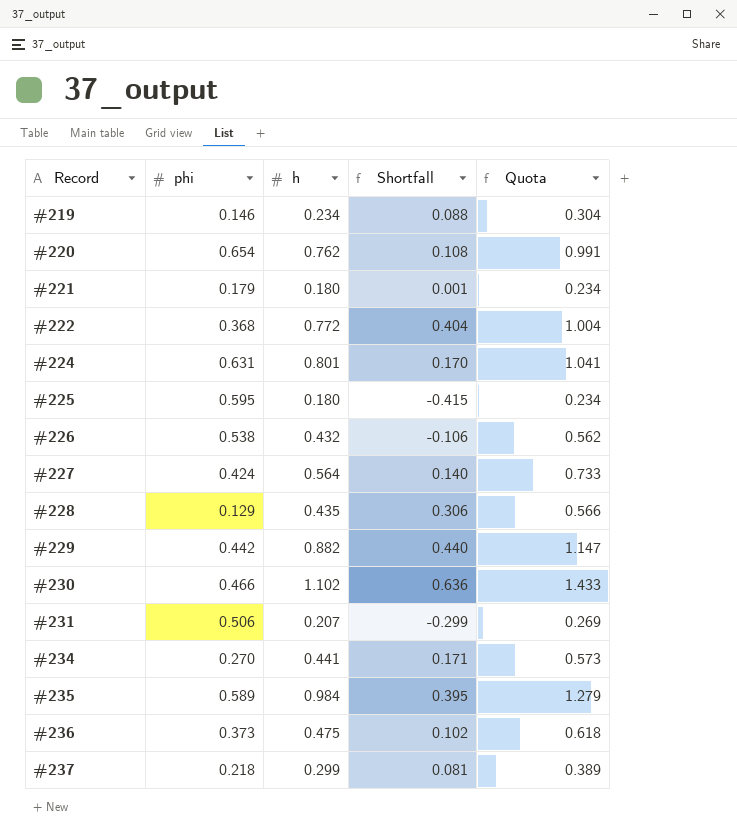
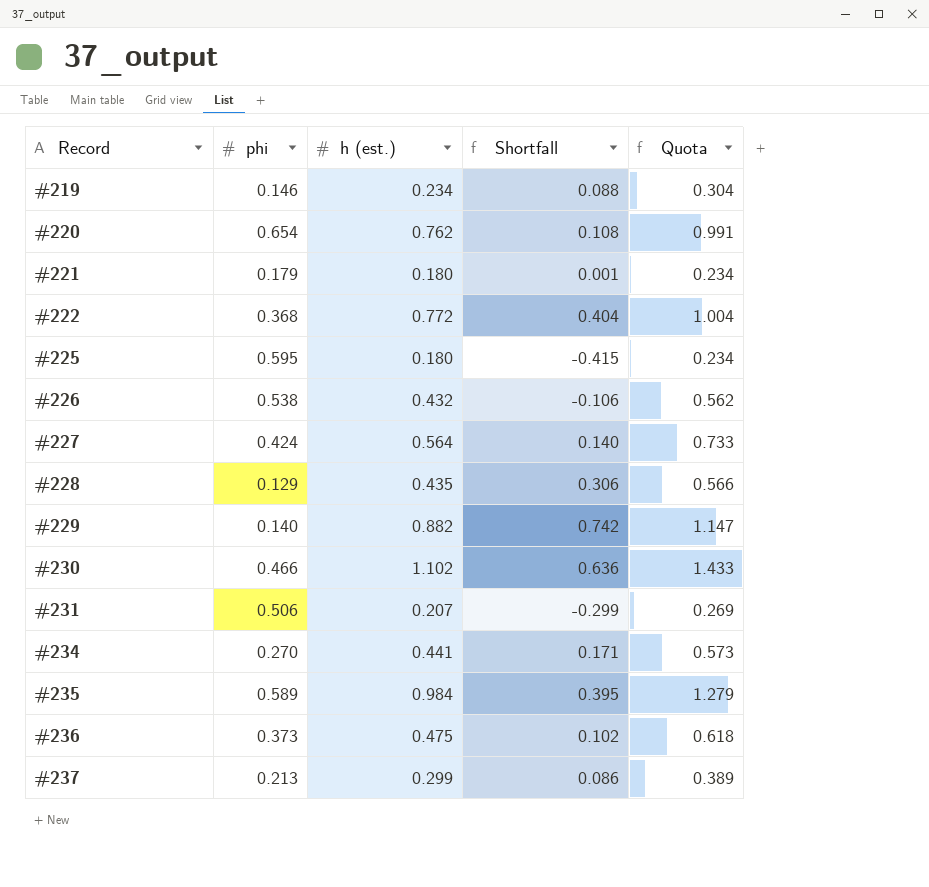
column name: h -> h (est.)
row #224: 0.631 | 0.801 | 0.170 | 1.041 -> none
#229 | phi: 0.442 -> 0.140
#229 | Shortfall: 0.440 -> 0.742
#237 | phi: 0.218 -> 0.213
#237 | Shortfall: 0.081 -> 0.086

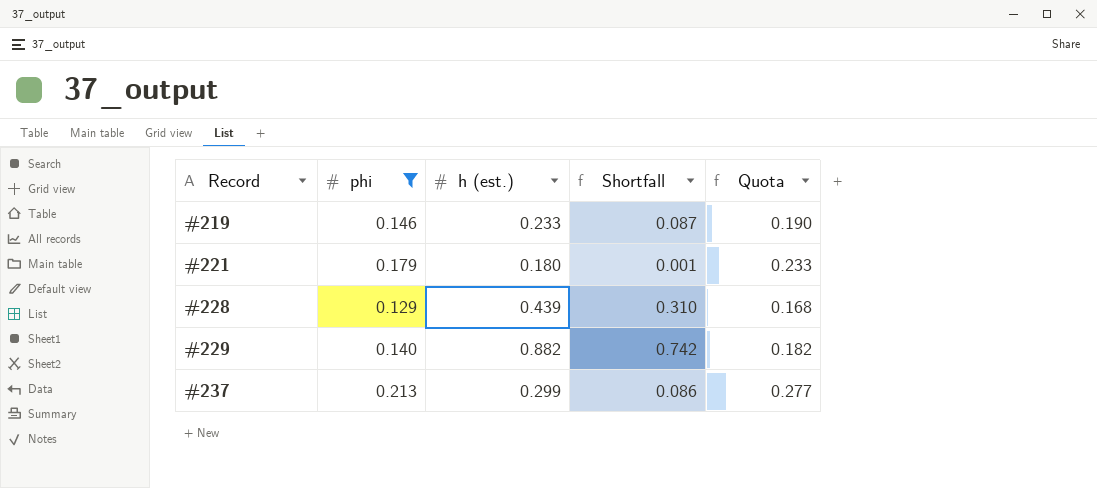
filter: none -> phi <= 0.213
column Quota | formula: [h (est.)] * 1.3 -> [phi] * 1.3
#219 | h (est.): 0.234 -> 0.233
#219 | Shortfall: 0.088 -> 0.087
#228 | h (est.): 0.435 -> 0.439
#228 | Shortfall: 0.306 -> 0.310

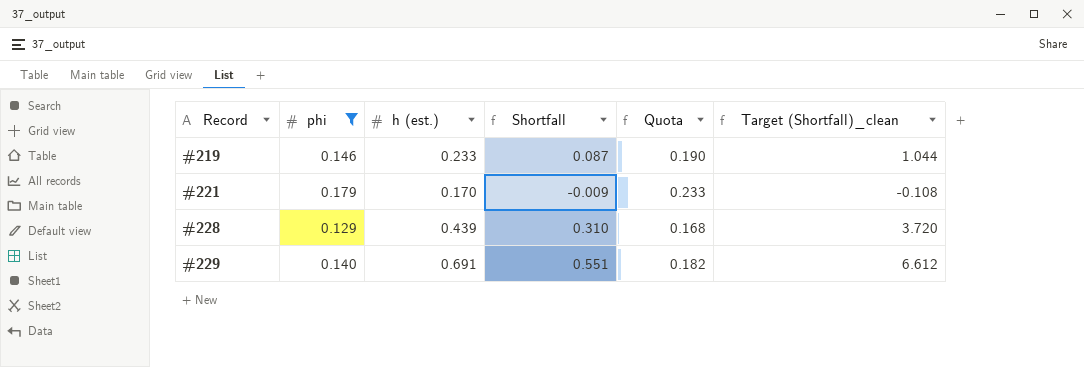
column Target (Shortfall)_clean | formula: none -> [Shortfall] * 12
row #237: 0.213 | 0.299 | 0.086 | 0.277 -> none
#221 | h (est.): 0.180 -> 0.170
#221 | Shortfall: 0.001 -> -0.009
#229 | h (est.): 0.882 -> 0.691
#229 | Shortfall: 0.742 -> 0.551

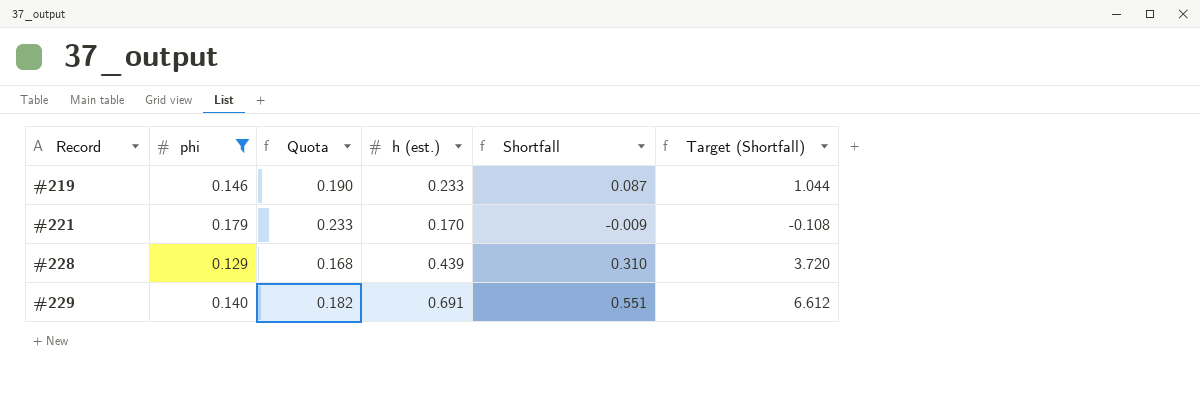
column Quota | position: 5 -> 3
column name: Target (Shortfall)_clean -> Target (Shortfall)

